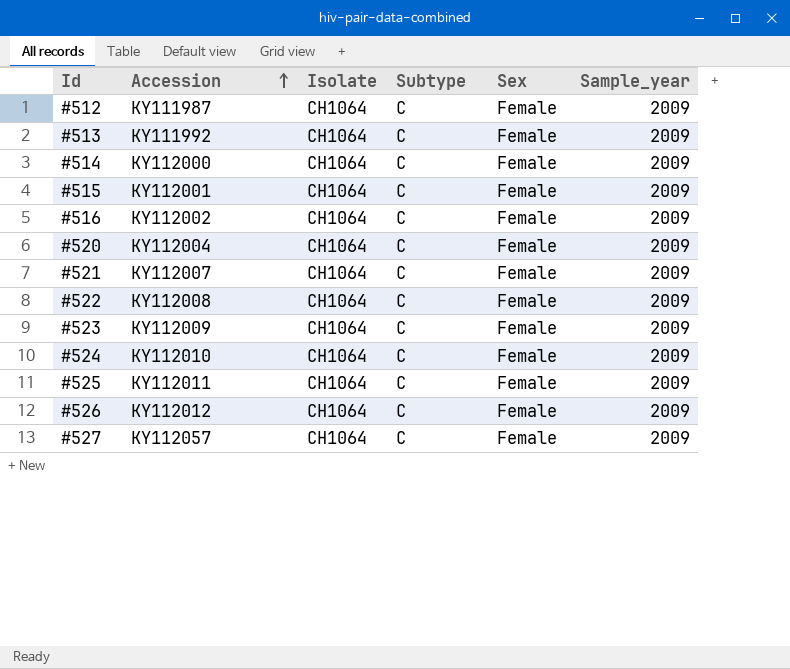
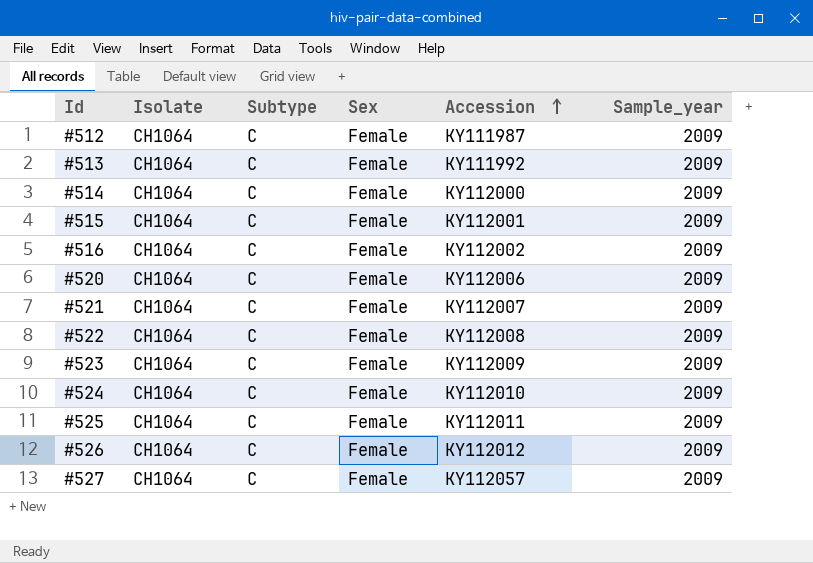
column Accession | position: 2 -> 5
#520 | Accession: KY112004 -> KY112006

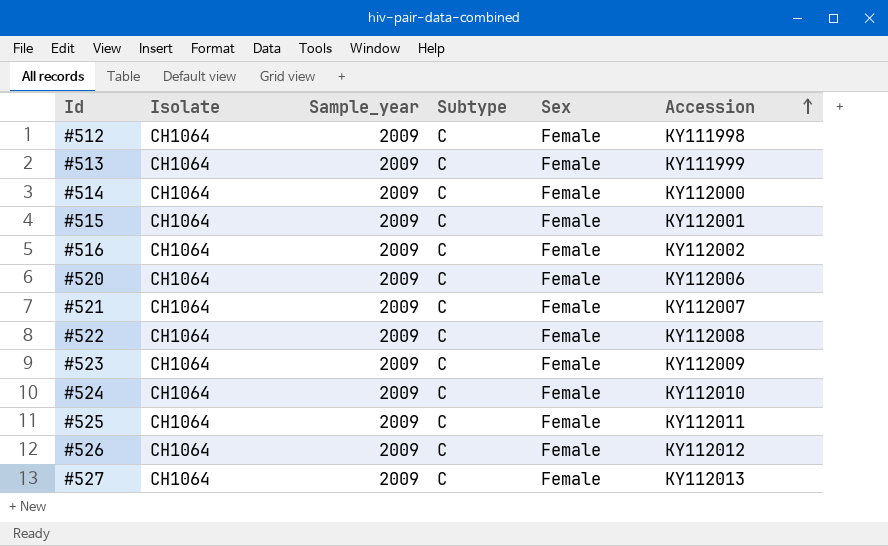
column Sample_year | position: 6 -> 3
#512 | Accession: KY111987 -> KY111998
#513 | Accession: KY111992 -> KY111999
#527 | Accession: KY112057 -> KY112013

